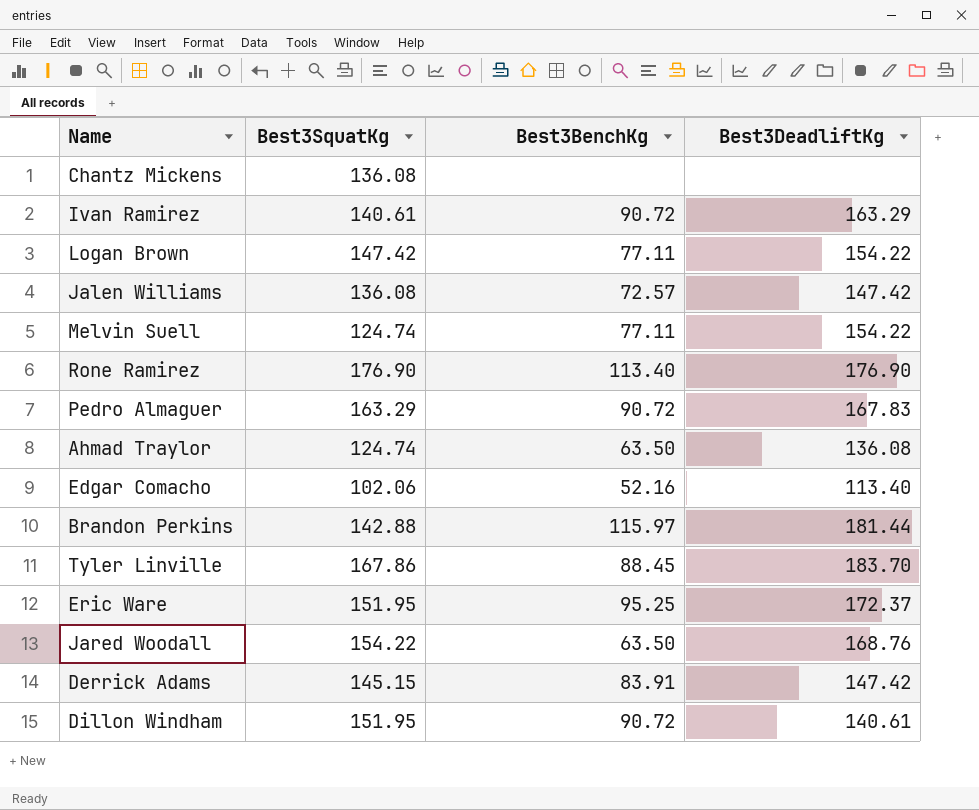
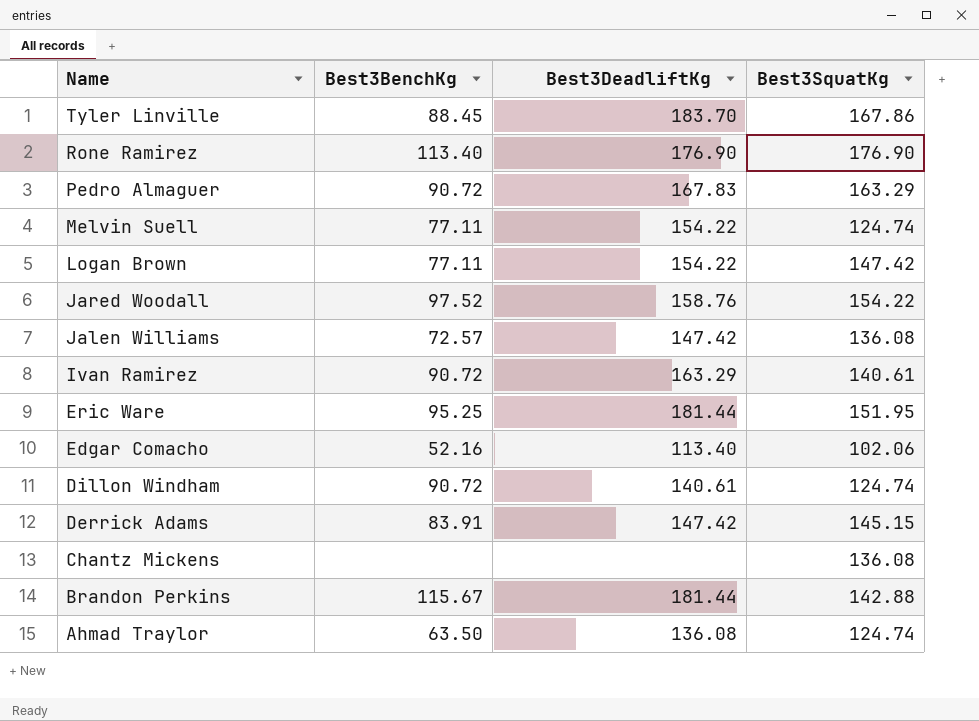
row order: none -> Name descending
column Best3SquatKg | position: 2 -> 4
Jared Woodall | Best3BenchKg: 63.50 -> 97.52
Jared Woodall | Best3DeadliftKg: 168.76 -> 158.76
Eric Ware | Best3DeadliftKg: 172.37 -> 181.44
Dillon Windham | Best3SquatKg: 151.95 -> 124.74
Brandon Perkins | Best3BenchKg: 115.97 -> 115.67

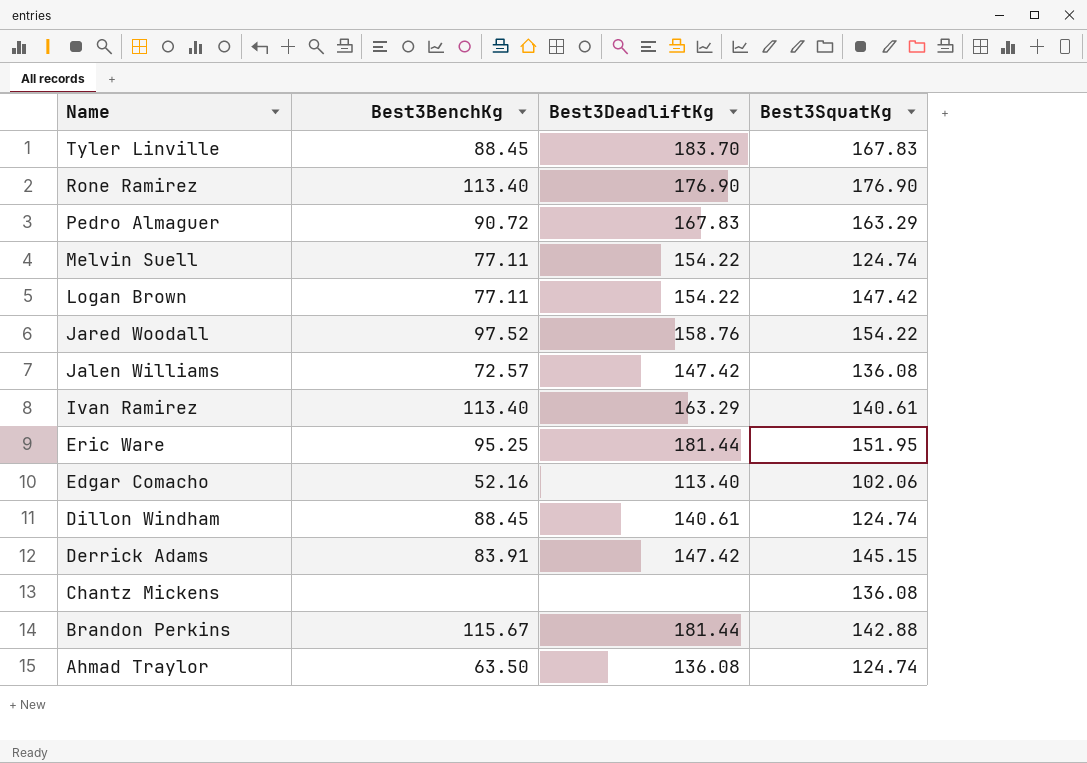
Tyler Linville | Best3SquatKg: 167.86 -> 167.83
Ivan Ramirez | Best3BenchKg: 90.72 -> 113.40
Dillon Windham | Best3BenchKg: 90.72 -> 88.45

